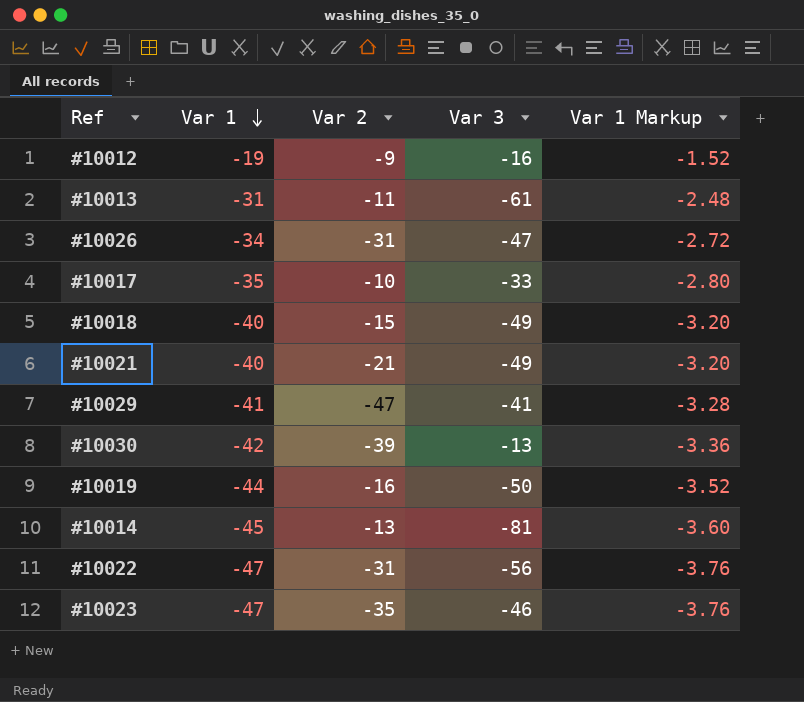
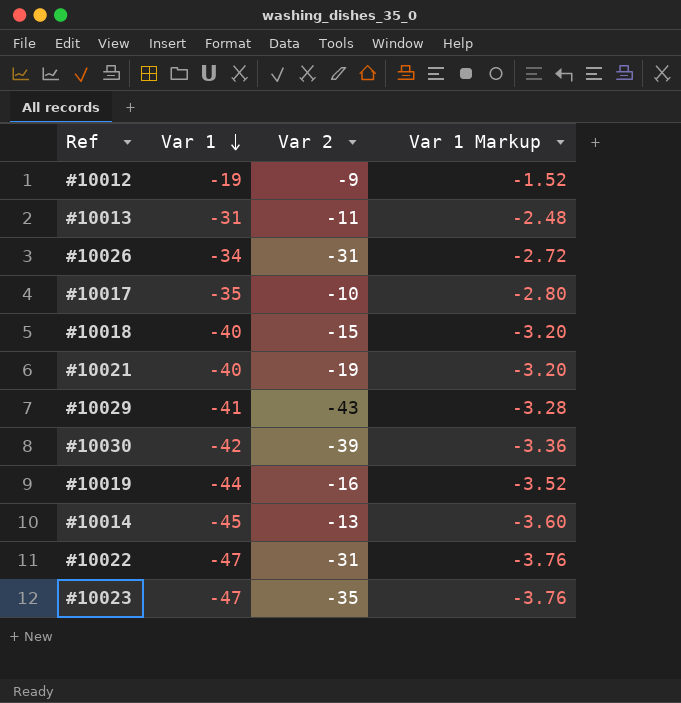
column Var 3 | position: 4 -> none
#10021 | Var 2: -21 -> -19
#10029 | Var 2: -47 -> -43

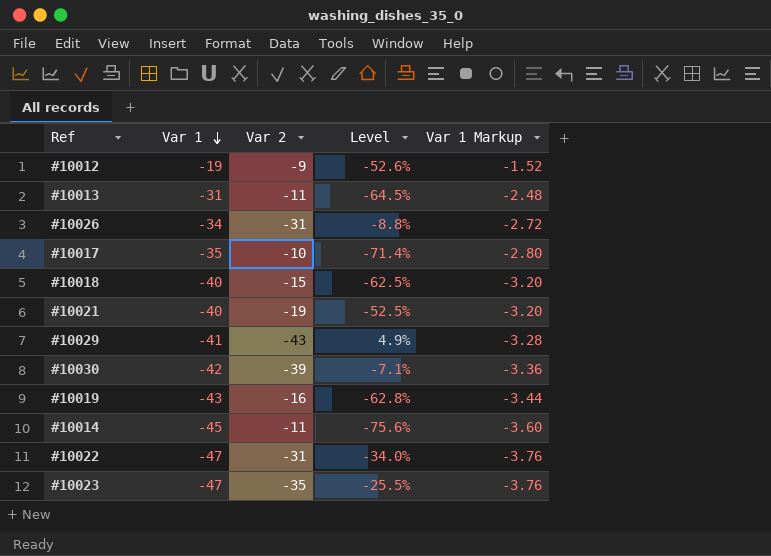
column Level | formula: none -> ([Var 2] - [Var 1]) / [Var 1]
#10019 | Var 1: -44 -> -43
#10019 | Var 1 Markup: -3.52 -> -3.44
#10014 | Var 2: -13 -> -11

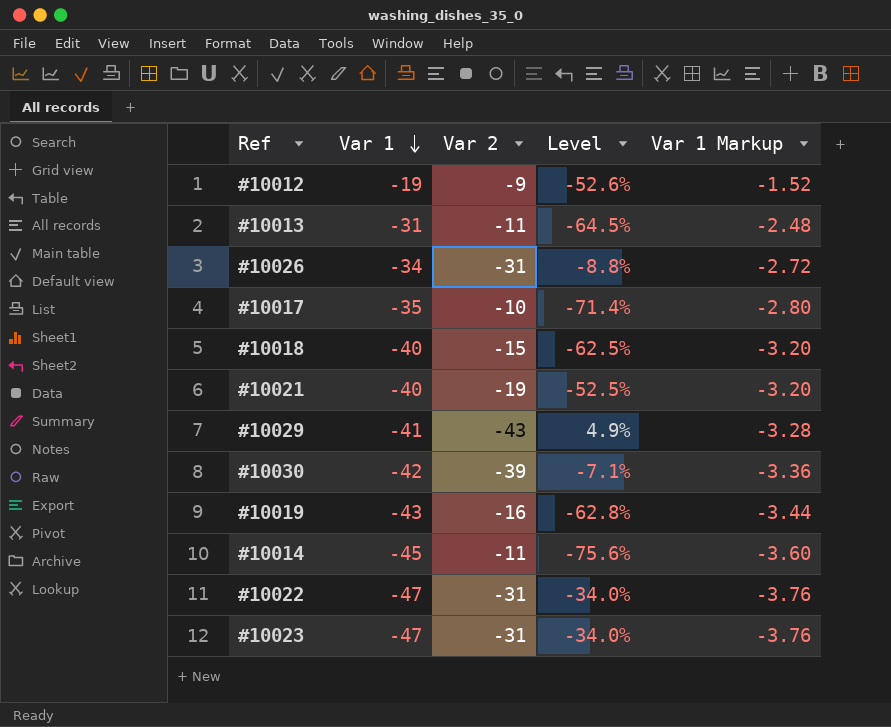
#10023 | Var 2: -35 -> -31
#10023 | Level: -25.5% -> -34.0%

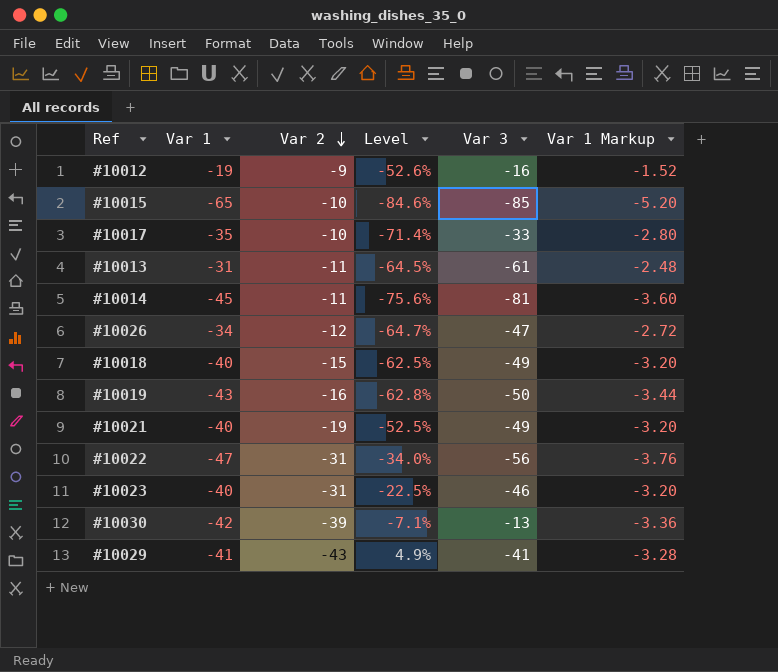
row order: Var 1 descending -> Var 2 descending
column Var 3 | position: none -> 5
row #10015: none -> -65 | -10 | -84.6% | -85 | -5.20
#10026 | Var 2: -31 -> -12
#10026 | Level: -8.8% -> -64.7%
#10023 | Var 1: -47 -> -40
#10023 | Level: -34.0% -> -22.5%
#10023 | Var 1 Markup: -3.76 -> -3.20

